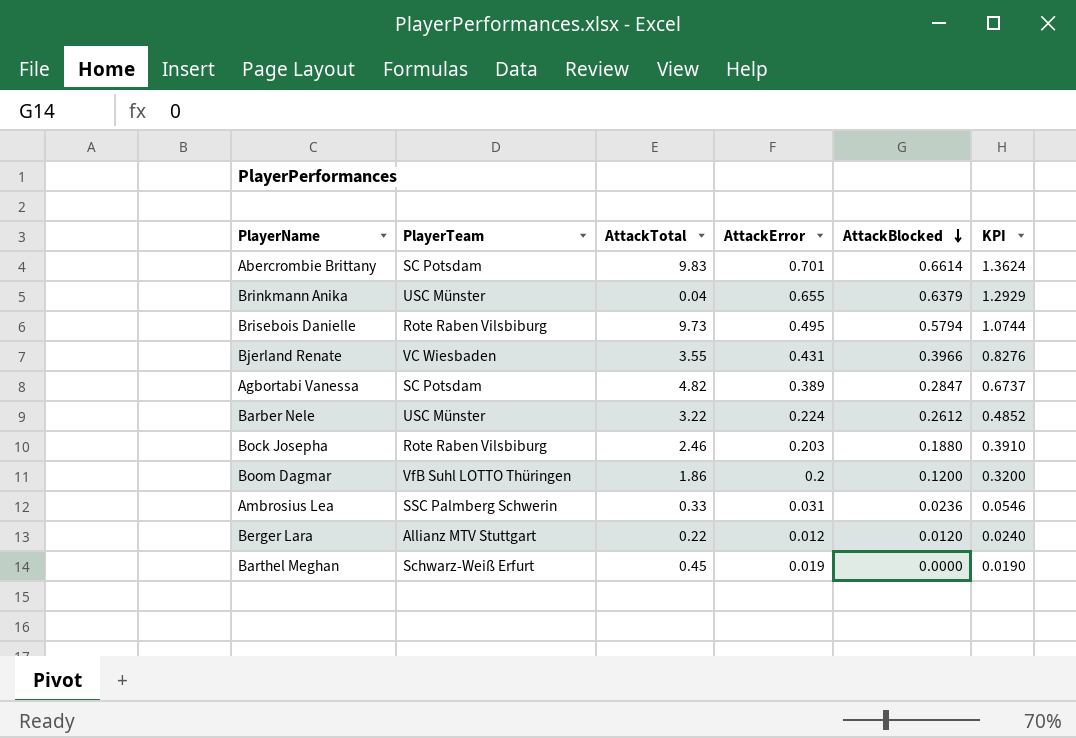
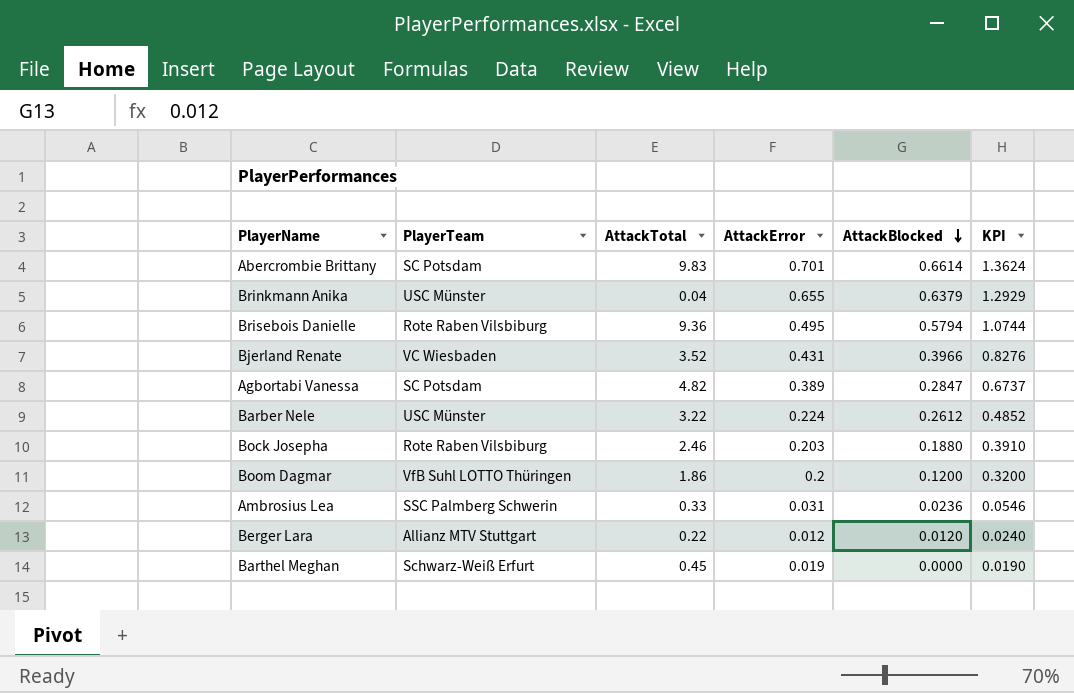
Brisebois Danielle | AttackTotal: 9.73 -> 9.36
Bjerland Renate | AttackTotal: 3.55 -> 3.52

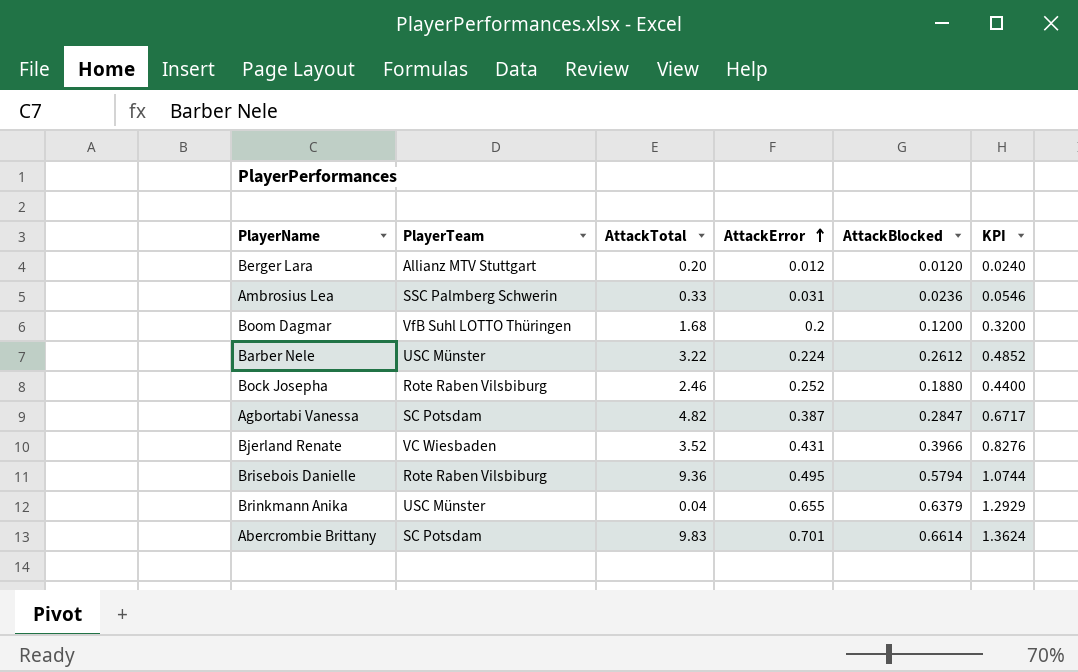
row order: AttackBlocked descending -> AttackError ascending
row Barthel Meghan: Schwarz-Weiß Erfurt | 0.45 | 0.019 | 0.0000 | 0.0190 -> none
Berger Lara | AttackTotal: 0.22 -> 0.20
Boom Dagmar | AttackTotal: 1.86 -> 1.68
Bock Josepha | AttackError: 0.203 -> 0.252
Bock Josepha | KPI: 0.3910 -> 0.4400
Agbortabi Vanessa | AttackError: 0.389 -> 0.387
Agbortabi Vanessa | KPI: 0.6737 -> 0.6717

